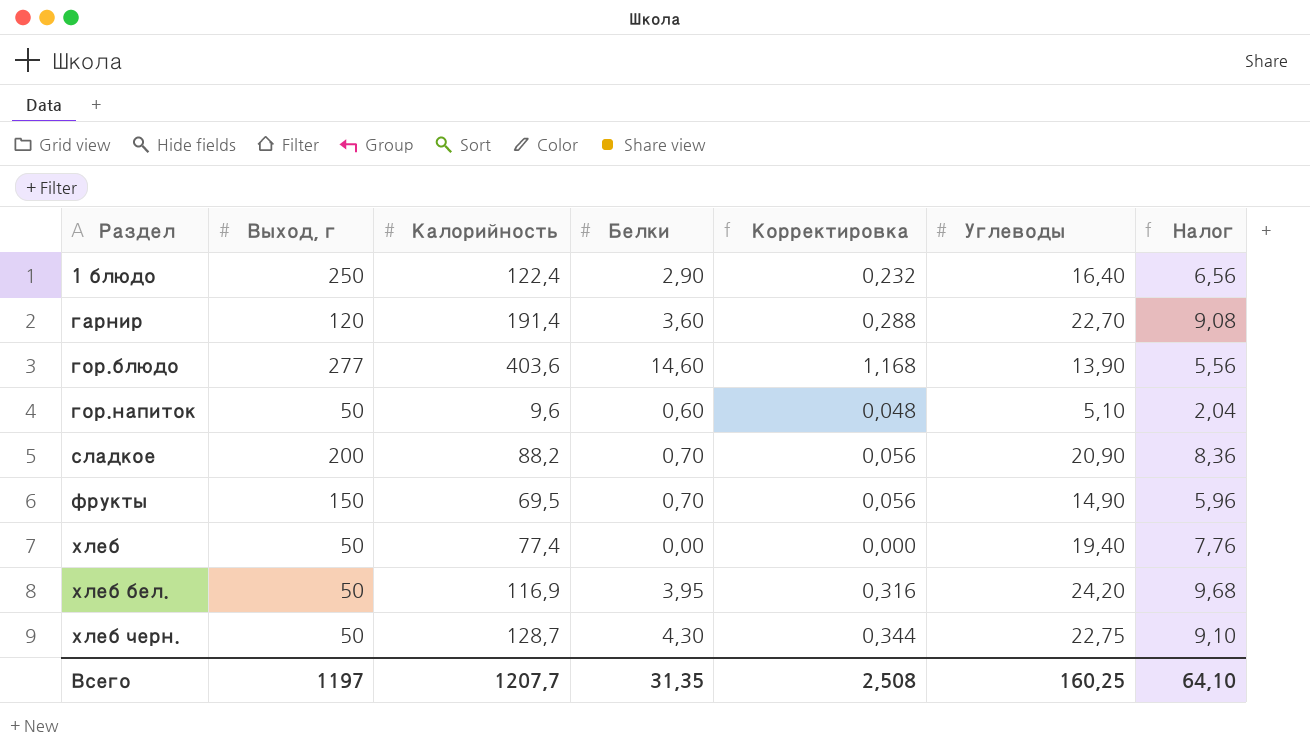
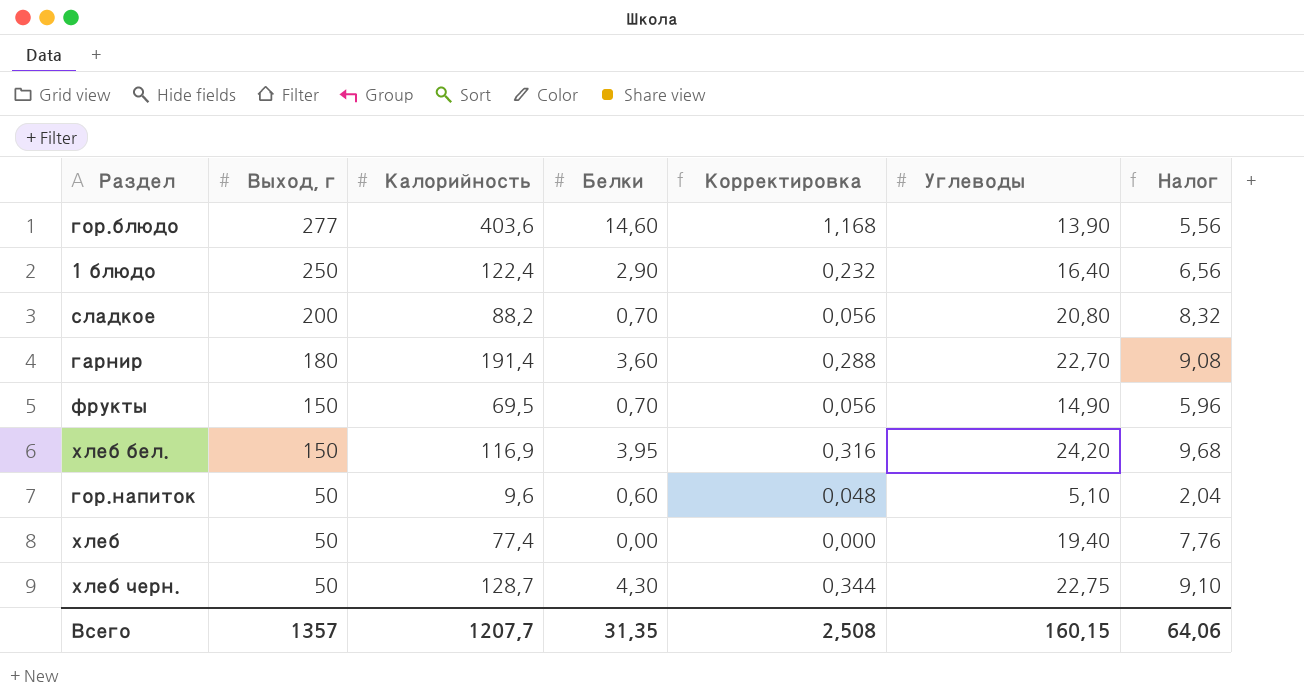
row order: Раздел ascending -> Выход, г descending
сладкое | Углеводы: 20,90 -> 20,80
сладкое | Налог: 8,36 -> 8,32
гарнир | Выход, г: 120 -> 180
хлеб бел. | Выход, г: 50 -> 150
Всего | Выход, г: 1197 -> 1357
Всего | Углеводы: 160,25 -> 160,15
Всего | Налог: 64,10 -> 64,06

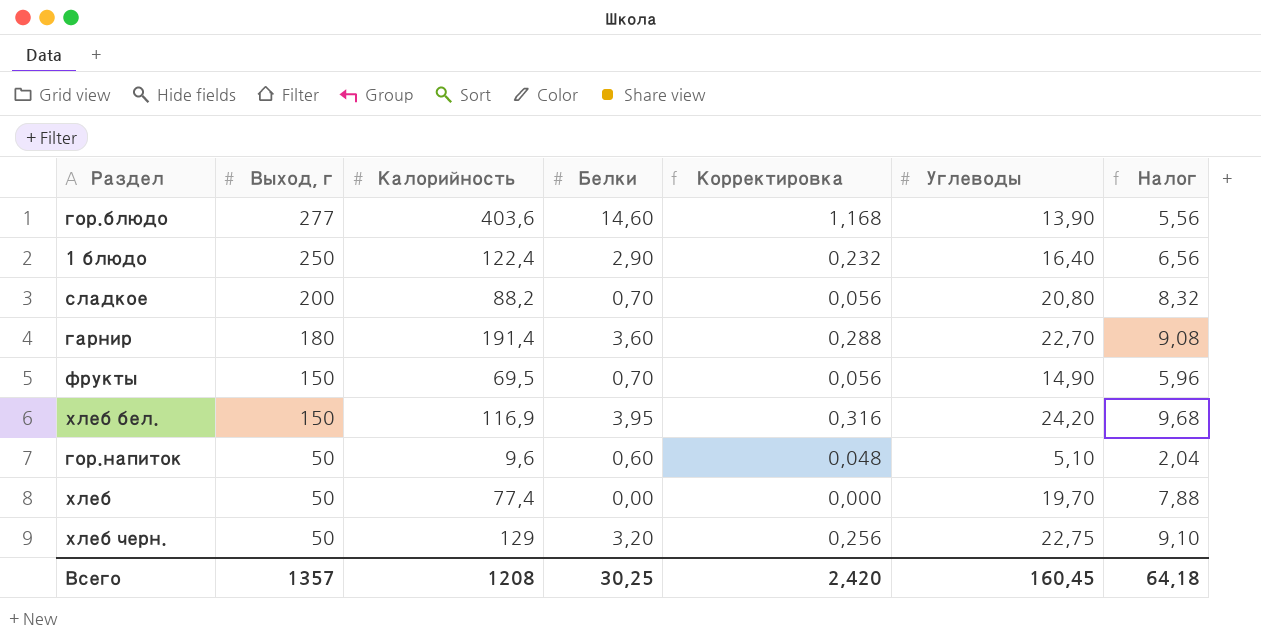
хлеб | Углеводы: 19,40 -> 19,70
хлеб | Налог: 7,76 -> 7,88
хлеб черн. | Калорийность: 128,7 -> 129
хлеб черн. | Белки: 4,30 -> 3,20
хлеб черн. | Корректировка: 0,344 -> 0,256
Всего | Калорийность: 1207,7 -> 1208
Всего | Белки: 31,35 -> 30,25
Всего | Корректировка: 2,508 -> 2,420
Всего | Углеводы: 160,15 -> 160,45
Всего | Налог: 64,06 -> 64,18

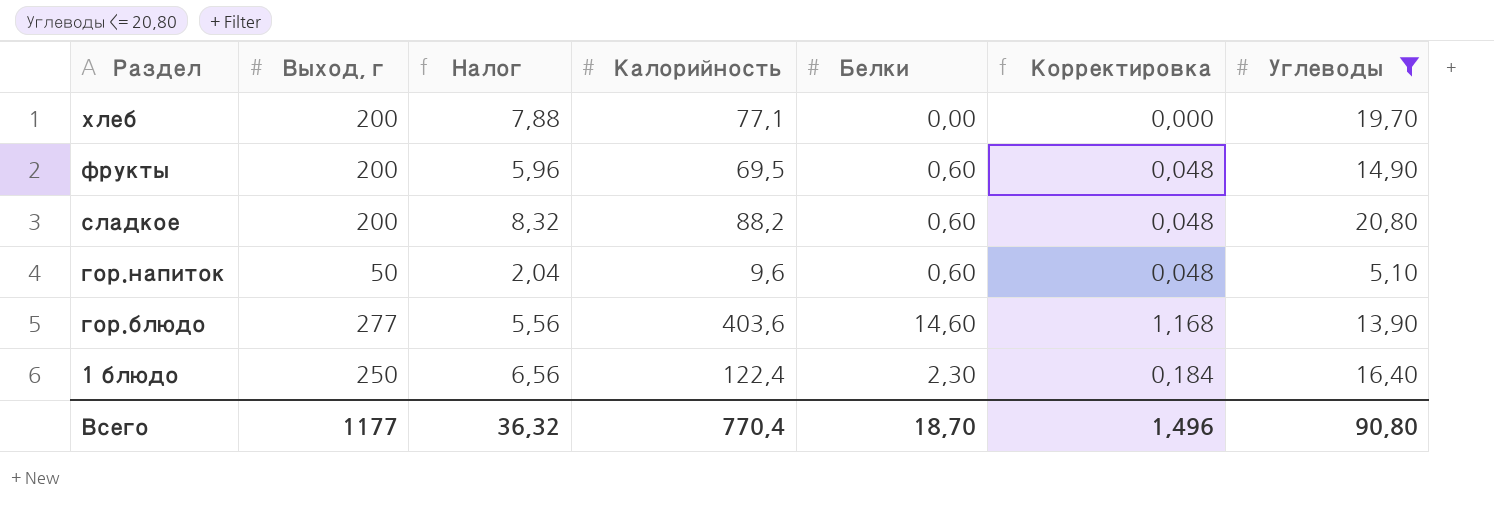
filter: none -> Углеводы <= 20,80
row order: Выход, г descending -> Раздел descending
column Налог | position: 7 -> 3
хлеб | Выход, г: 50 -> 200
хлеб | Калорийность: 77,4 -> 77,1
фрукты | Выход, г: 150 -> 200
фрукты | Белки: 0,70 -> 0,60
фрукты | Корректировка: 0,056 -> 0,048
сладкое | Белки: 0,70 -> 0,60
сладкое | Корректировка: 0,056 -> 0,048
1 блюдо | Белки: 2,90 -> 2,30
1 блюдо | Корректировка: 0,232 -> 0,184
Всего | Выход, г: 1357 -> 1177
Всего | Налог: 64,18 -> 36,32
Всего | Калорийность: 1208 -> 770,4
Всего | Белки: 30,25 -> 18,70
Всего | Корректировка: 2,420 -> 1,496
Всего | Углеводы: 160,45 -> 90,80

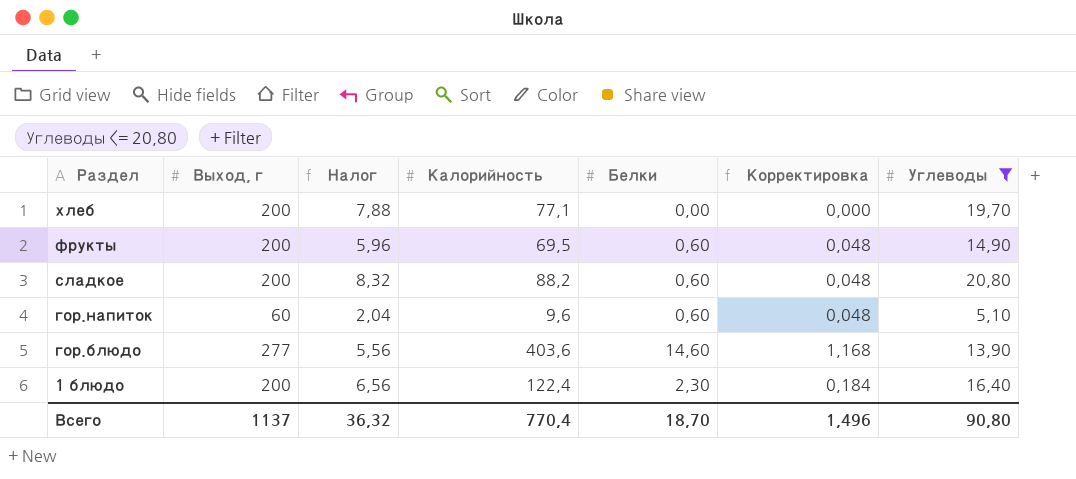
гор.напиток | Выход, г: 50 -> 60
1 блюдо | Выход, г: 250 -> 200
Всего | Выход, г: 1177 -> 1137

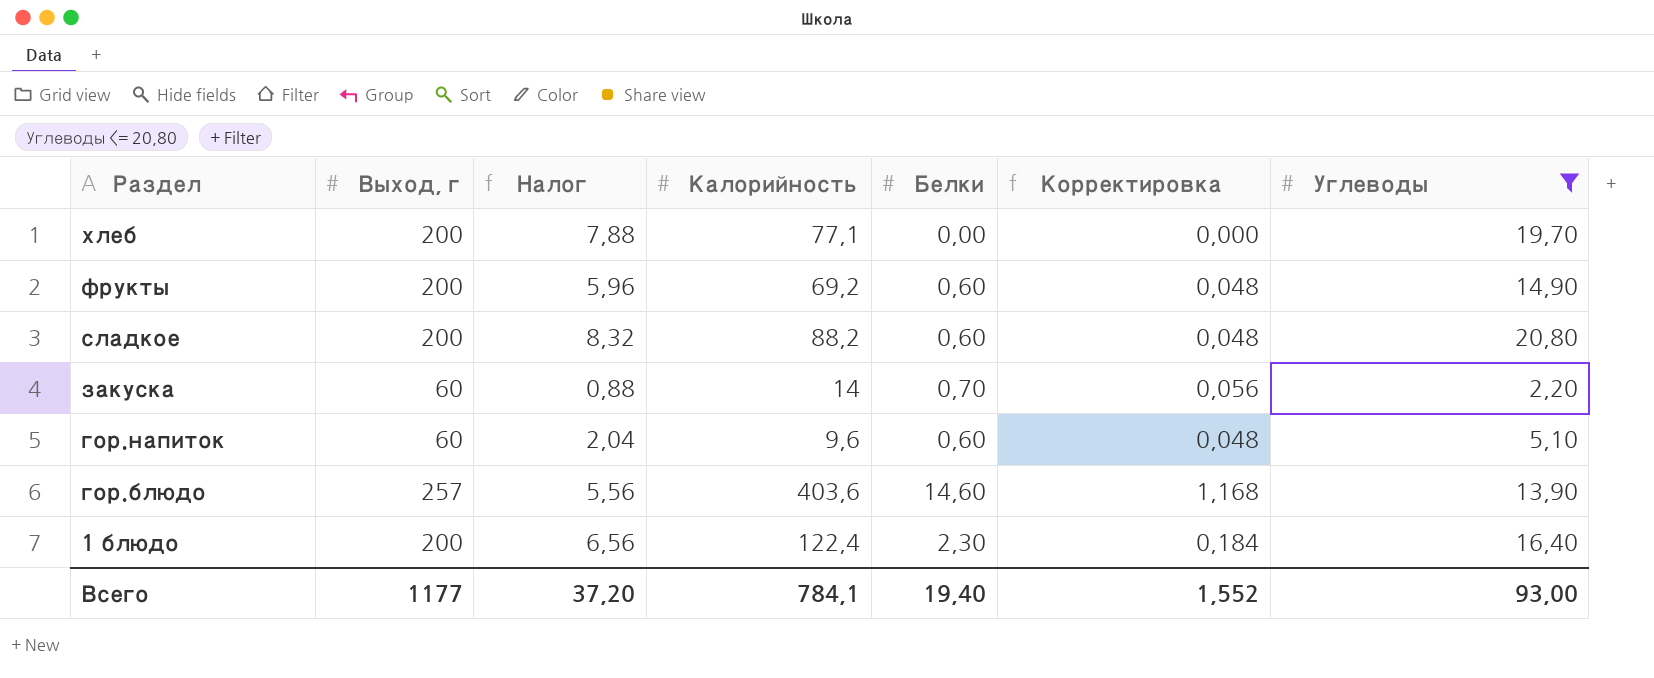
фрукты | Калорийность: 69,5 -> 69,2
row закуска: none -> 60 | 0,88 | 14 | 0,70 | 0,056 | 2,20
гор.блюдо | Выход, г: 277 -> 257
Всего | Выход, г: 1137 -> 1177
Всего | Налог: 36,32 -> 37,20
Всего | Калорийность: 770,4 -> 784,1
Всего | Белки: 18,70 -> 19,40
Всего | Корректировка: 1,496 -> 1,552
Всего | Углеводы: 90,80 -> 93,00

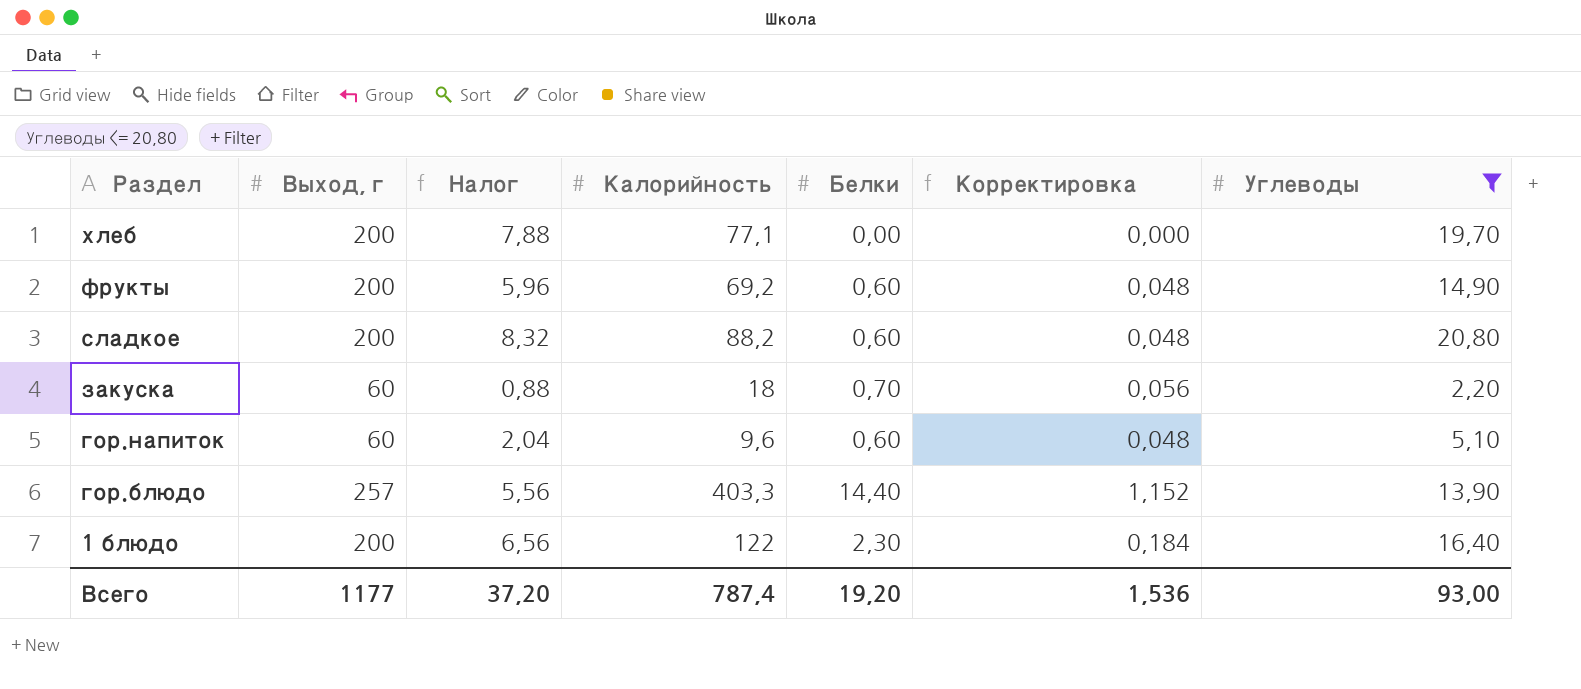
закуска | Калорийность: 14 -> 18
гор.блюдо | Калорийность: 403,6 -> 403,3
гор.блюдо | Белки: 14,60 -> 14,40
гор.блюдо | Корректировка: 1,168 -> 1,152
1 блюдо | Калорийность: 122,4 -> 122
Всего | Калорийность: 784,1 -> 787,4
Всего | Белки: 19,40 -> 19,20
Всего | Корректировка: 1,552 -> 1,536

